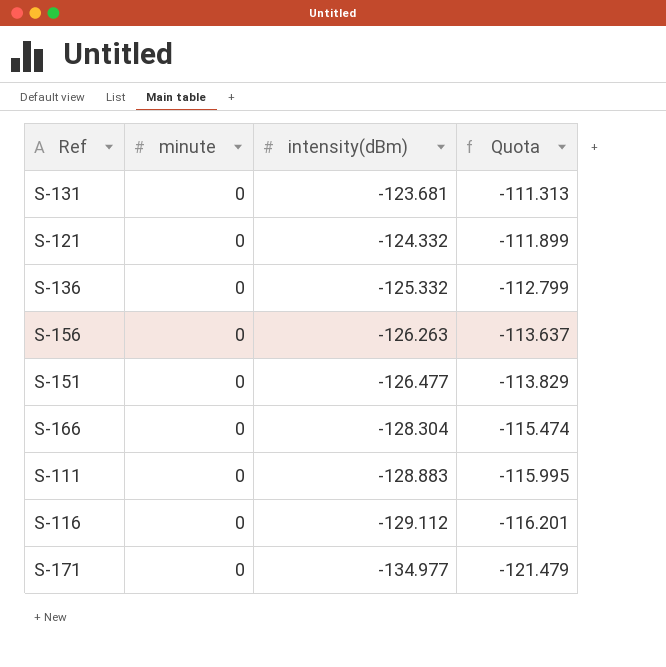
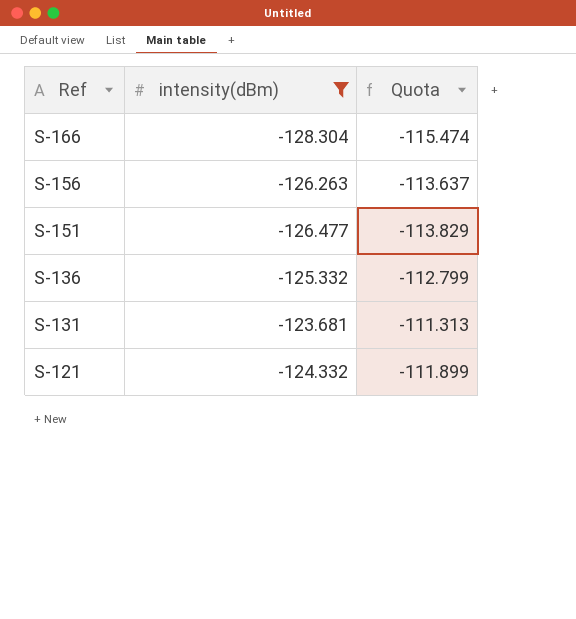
filter: none -> intensity(dBm) >= -128.304
row order: intensity(dBm) descending -> Ref descending
column minute | position: 2 -> none

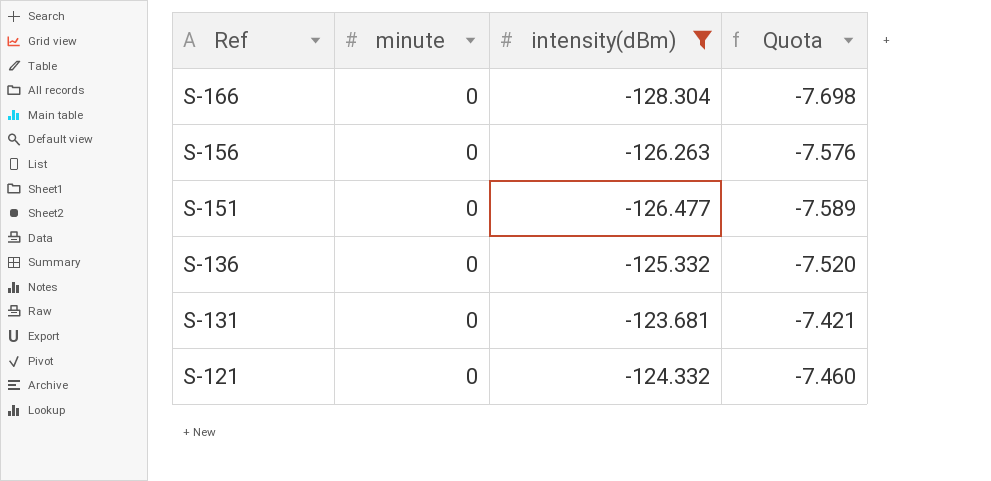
column minute | position: none -> 2
column Quota | formula: [intensity(dBm)] * 0.9 -> [intensity(dBm)] * 0.06

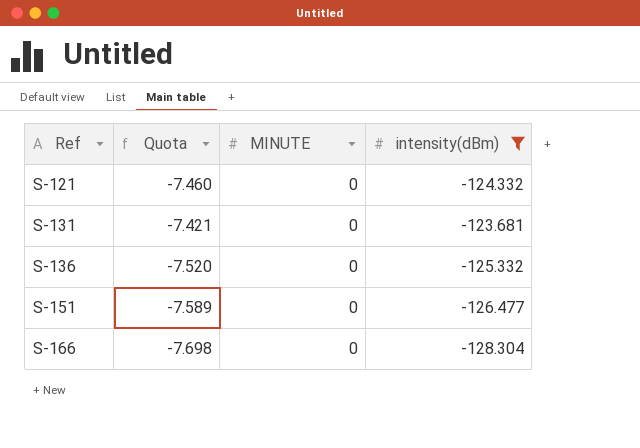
row order: Ref descending -> Ref ascending
column Quota | position: 4 -> 2
column name: minute -> MINUTE
row S-156: 0 | -126.263 | -7.576 -> none

